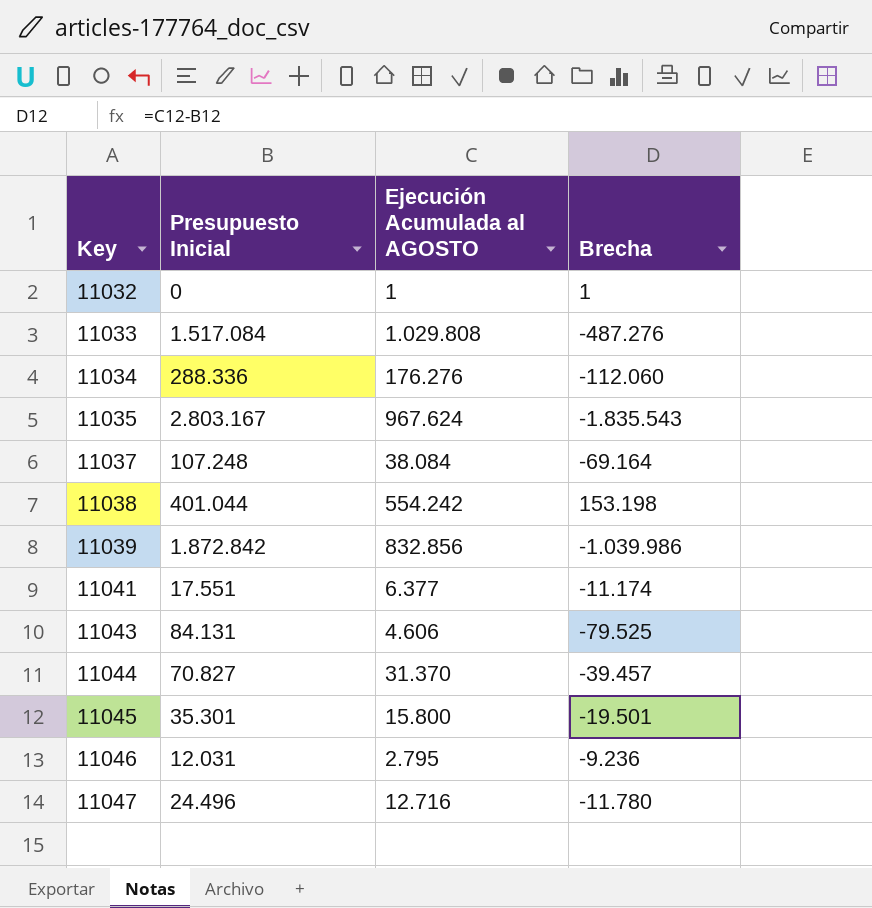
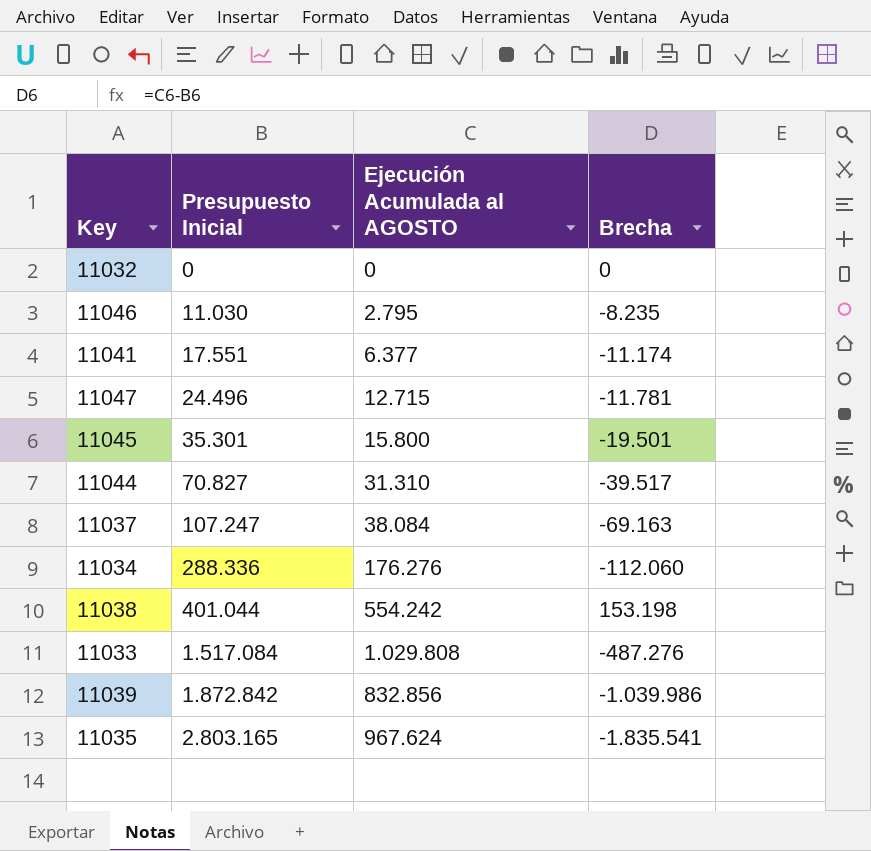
row order: Key ascending -> Presupuesto Inicial ascending
row 11043: 84.131 | 4.606 | -79.525 -> none
11032 | Ejecución Acumulada al AGOSTO: 1 -> 0
11032 | Brecha: 1 -> 0
11046 | Presupuesto Inicial: 12.031 -> 11.030
11046 | Brecha: -9.236 -> -8.235
11047 | Ejecución Acumulada al AGOSTO: 12.716 -> 12.715
11047 | Brecha: -11.780 -> -11.781
11044 | Ejecución Acumulada al AGOSTO: 31.370 -> 31.310
11044 | Brecha: -39.457 -> -39.517
11037 | Presupuesto Inicial: 107.248 -> 107.247
11037 | Brecha: -69.164 -> -69.163
11035 | Presupuesto Inicial: 2.803.167 -> 2.803.165
11035 | Brecha: -1.835.543 -> -1.835.541

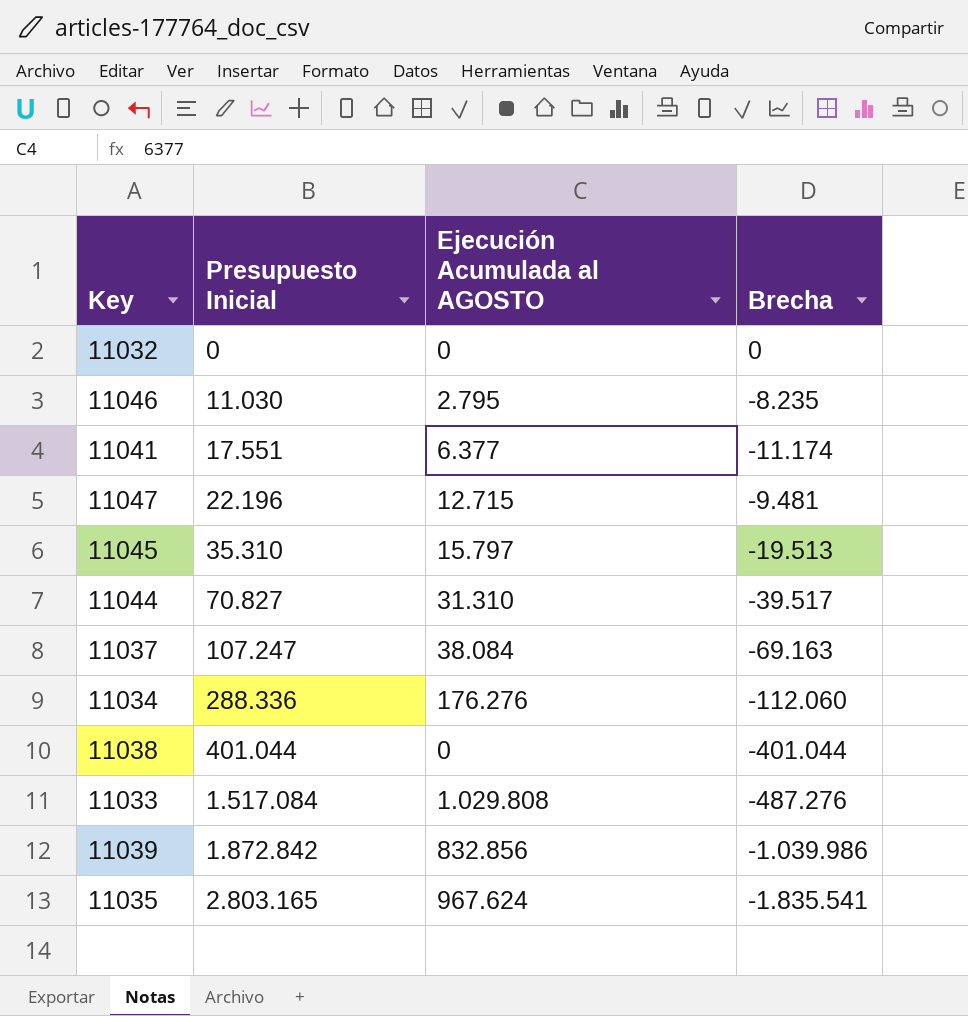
11047 | Presupuesto Inicial: 24.496 -> 22.196
11047 | Brecha: -11.781 -> -9.481
11045 | Presupuesto Inicial: 35.301 -> 35.310
11045 | Ejecución Acumulada al AGOSTO: 15.800 -> 15.797
11045 | Brecha: -19.501 -> -19.513
11038 | Ejecución Acumulada al AGOSTO: 554.242 -> 0
11038 | Brecha: 153.198 -> -401.044

